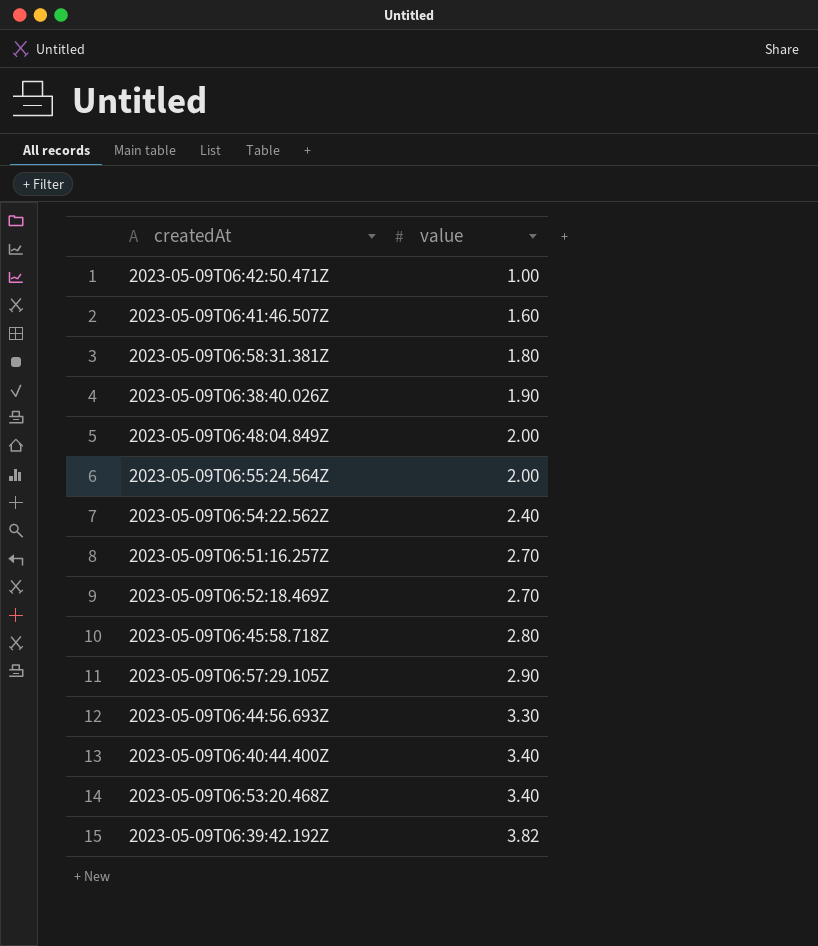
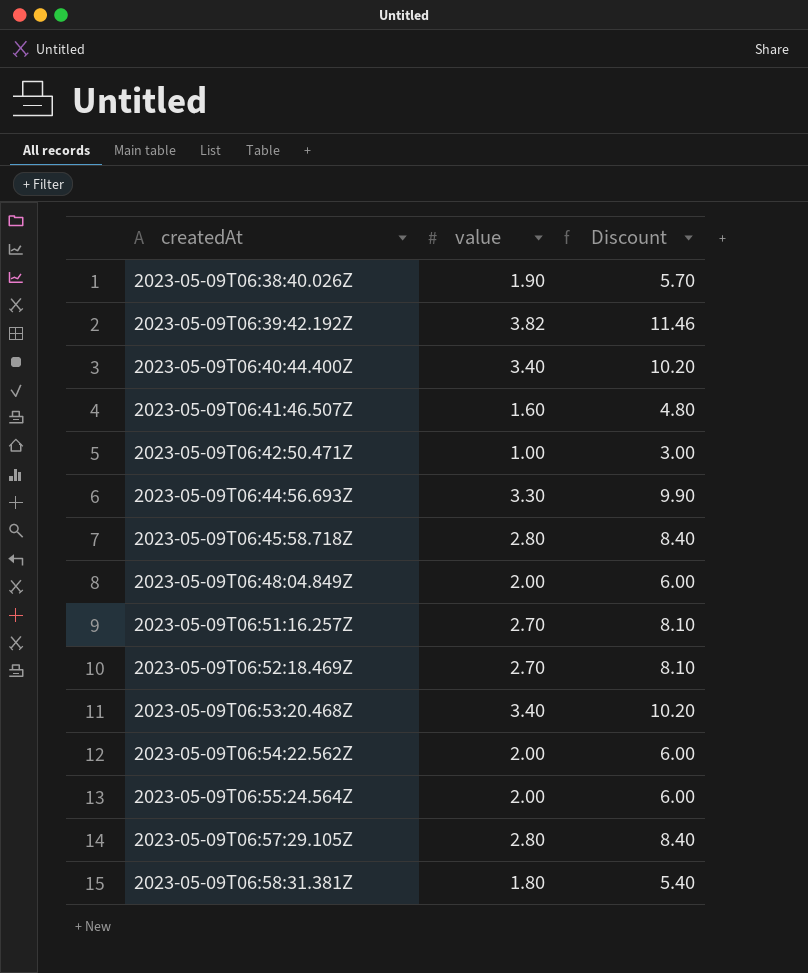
row order: value ascending -> createdAt ascending
column Discount | formula: none -> [value] * 3
2023-05-09T06:54:22.562Z | value: 2.40 -> 2.00
2023-05-09T06:57:29.105Z | value: 2.90 -> 2.80

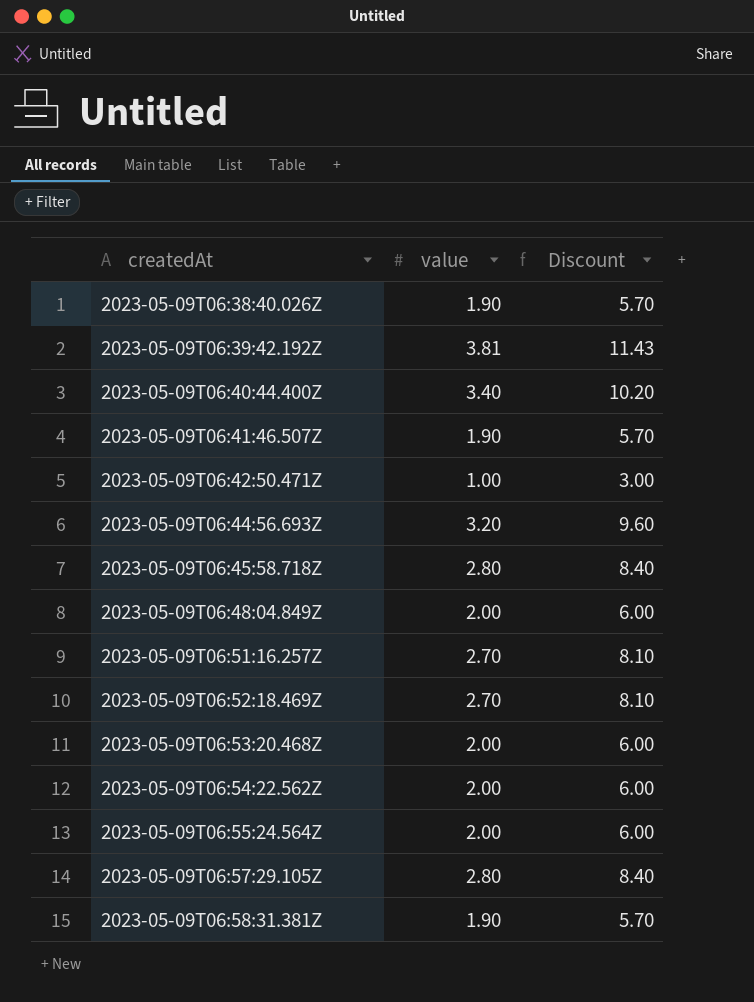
2023-05-09T06:39:42.192Z | value: 3.82 -> 3.81
2023-05-09T06:39:42.192Z | Discount: 11.46 -> 11.43
2023-05-09T06:41:46.507Z | value: 1.60 -> 1.90
2023-05-09T06:41:46.507Z | Discount: 4.80 -> 5.70
2023-05-09T06:44:56.693Z | value: 3.30 -> 3.20
2023-05-09T06:44:56.693Z | Discount: 9.90 -> 9.60
2023-05-09T06:53:20.468Z | value: 3.40 -> 2.00
2023-05-09T06:53:20.468Z | Discount: 10.20 -> 6.00
2023-05-09T06:58:31.381Z | value: 1.80 -> 1.90
2023-05-09T06:58:31.381Z | Discount: 5.40 -> 5.70

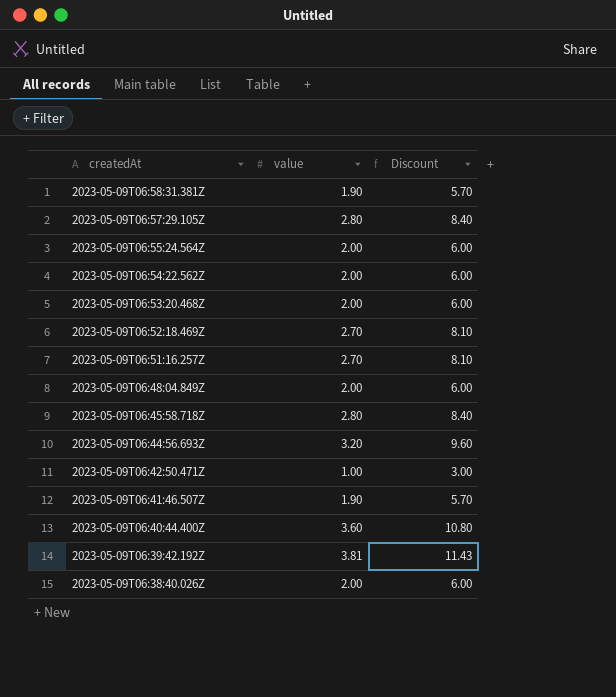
row order: createdAt ascending -> createdAt descending
2023-05-09T06:40:44.400Z | value: 3.40 -> 3.60
2023-05-09T06:40:44.400Z | Discount: 10.20 -> 10.80
2023-05-09T06:38:40.026Z | value: 1.90 -> 2.00
2023-05-09T06:38:40.026Z | Discount: 5.70 -> 6.00

